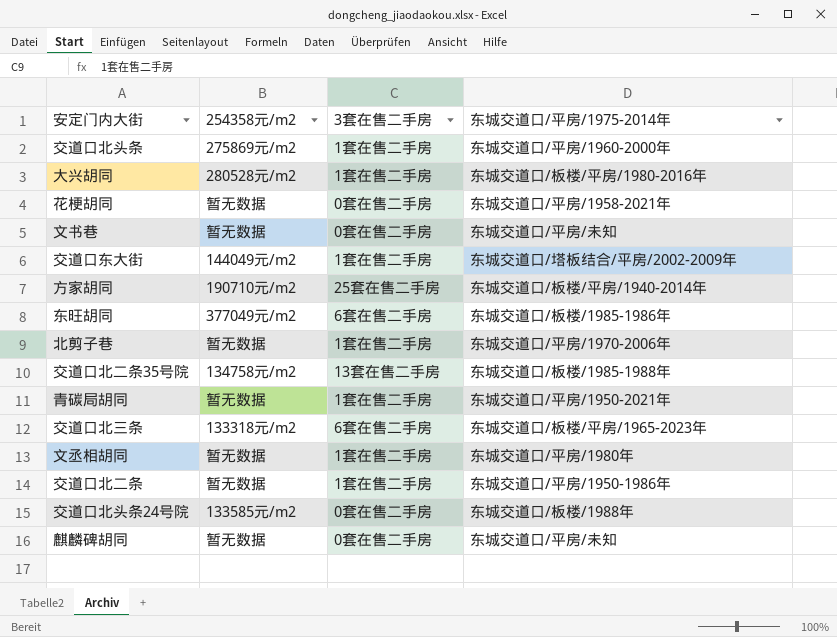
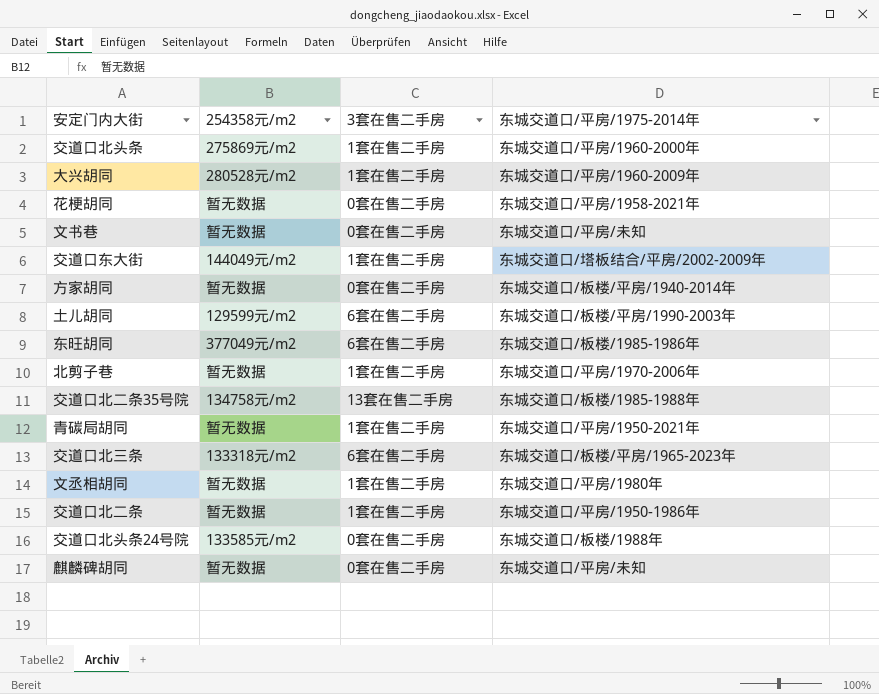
大兴胡同 | 东城交道口/平房/1975-2014年: 东城交道口/板楼/平房/1980-2016年 -> 东城交道口/平房/1960-2009年
方家胡同 | 254358元/m2: 190710元/m2 -> 暂无数据
方家胡同 | 3套在售二手房: 25套在售二手房 -> 0套在售二手房
row 土儿胡同: none -> 129599元/m2 | 6套在售二手房 | 东城交道口/板楼/平房/1990-2003年

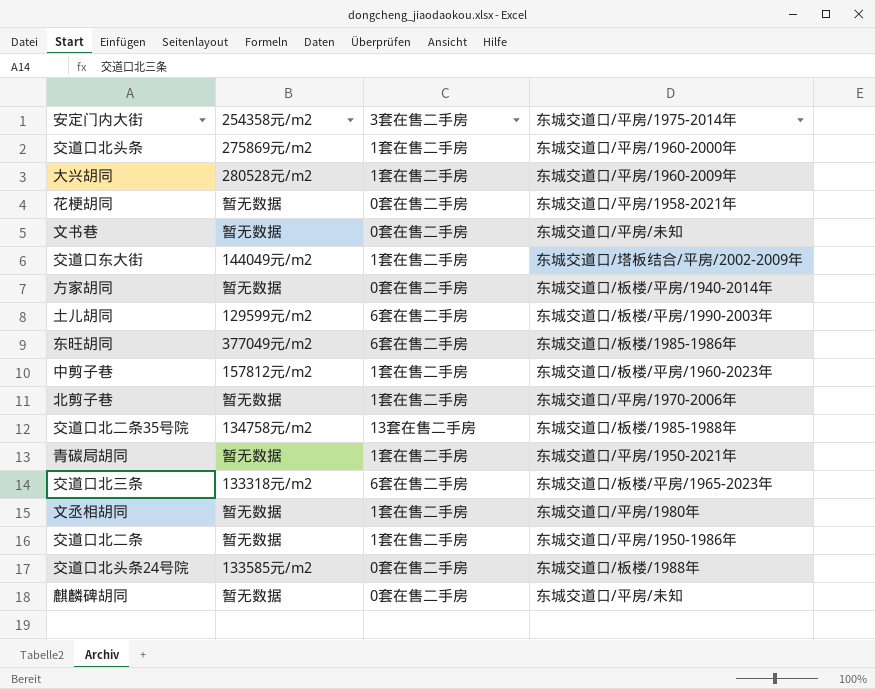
row 中剪子巷: none -> 157812元/m2 | 1套在售二手房 | 东城交道口/板楼/平房/1960-2023年

